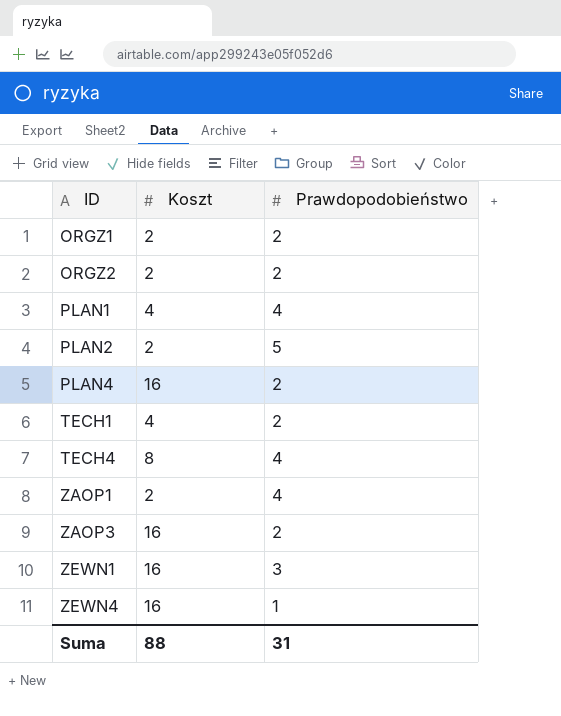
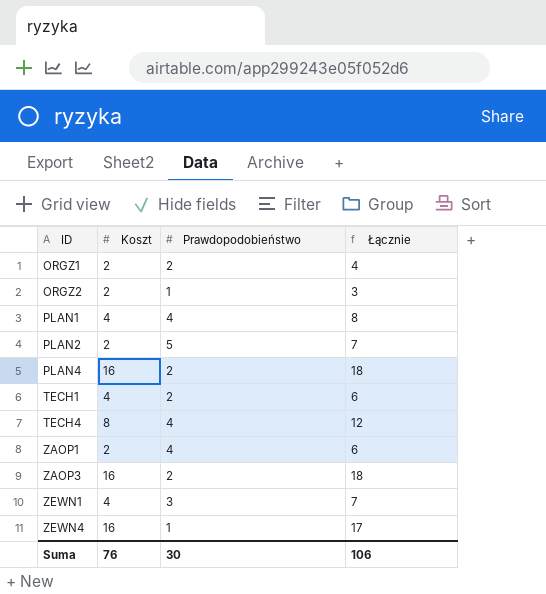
column Łącznie | formula: none -> [Koszt] + [Prawdopodobieństwo]
ORGZ2 | Prawdopodobieństwo: 2 -> 1
ZEWN1 | Koszt: 16 -> 4
Suma | Koszt: 88 -> 76
Suma | Prawdopodobieństwo: 31 -> 30

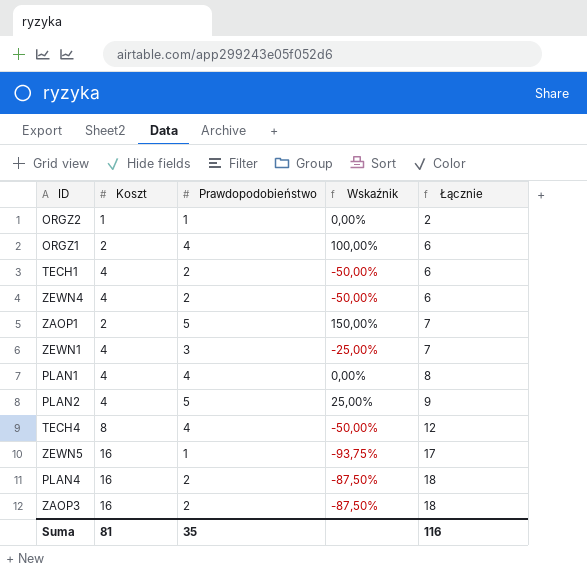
row order: ID ascending -> Łącznie ascending
column Wskaźnik | formula: none -> ([Prawdopodobieństwo] - [Koszt]) / [Koszt]
ORGZ2 | Koszt: 2 -> 1
ORGZ2 | Łącznie: 3 -> 2
ORGZ1 | Prawdopodobieństwo: 2 -> 4
ORGZ1 | Łącznie: 4 -> 6
ZEWN4 | Koszt: 16 -> 4
ZEWN4 | Prawdopodobieństwo: 1 -> 2
ZEWN4 | Łącznie: 17 -> 6
ZAOP1 | Prawdopodobieństwo: 4 -> 5
ZAOP1 | Łącznie: 6 -> 7
PLAN2 | Koszt: 2 -> 4
PLAN2 | Łącznie: 7 -> 9
row ZEWN5: none -> 16 | 1 | -93,75% | 17
Suma | Koszt: 76 -> 81
Suma | Prawdopodobieństwo: 30 -> 35
Suma | Łącznie: 106 -> 116

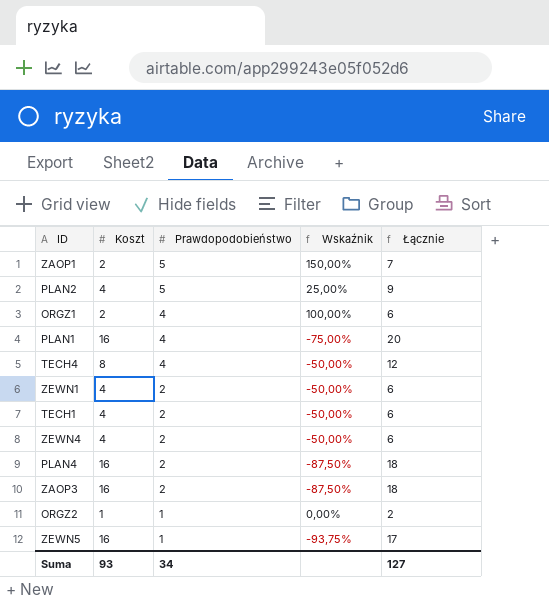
row order: Łącznie ascending -> Prawdopodobieństwo descending
PLAN1 | Koszt: 4 -> 16
PLAN1 | Wskaźnik: 0,00% -> -75,00%
PLAN1 | Łącznie: 8 -> 20
ZEWN1 | Prawdopodobieństwo: 3 -> 2
ZEWN1 | Wskaźnik: -25,00% -> -50,00%
ZEWN1 | Łącznie: 7 -> 6
Suma | Koszt: 81 -> 93
Suma | Prawdopodobieństwo: 35 -> 34
Suma | Łącznie: 116 -> 127

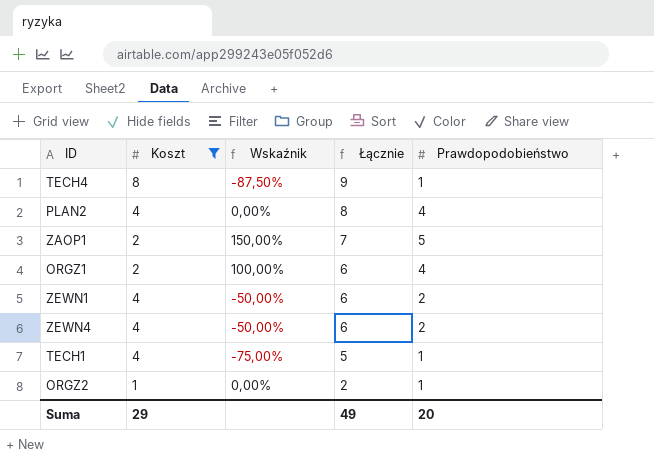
filter: none -> Koszt != 16
row order: Prawdopodobieństwo descending -> Łącznie descending
column Prawdopodobieństwo | position: 3 -> 5
TECH4 | Wskaźnik: -50,00% -> -87,50%
TECH4 | Łącznie: 12 -> 9
TECH4 | Prawdopodobieństwo: 4 -> 1
PLAN2 | Wskaźnik: 25,00% -> 0,00%
PLAN2 | Łącznie: 9 -> 8
PLAN2 | Prawdopodobieństwo: 5 -> 4
TECH1 | Wskaźnik: -50,00% -> -75,00%
TECH1 | Łącznie: 6 -> 5
TECH1 | Prawdopodobieństwo: 2 -> 1
Suma | Koszt: 93 -> 29
Suma | Łącznie: 127 -> 49
Suma | Prawdopodobieństwo: 34 -> 20

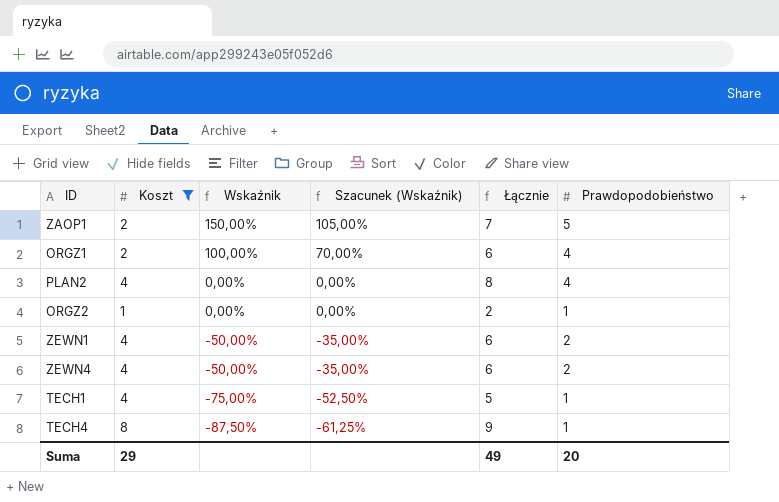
row order: Łącznie descending -> Wskaźnik descending
column Szacunek (Wskaźnik) | formula: none -> [Wskaźnik] * 0,7

